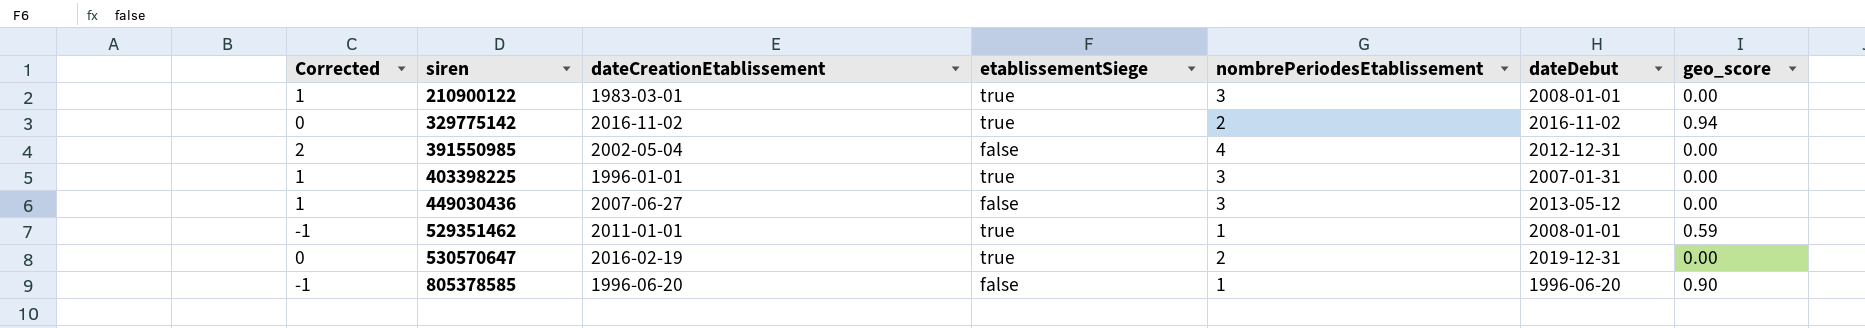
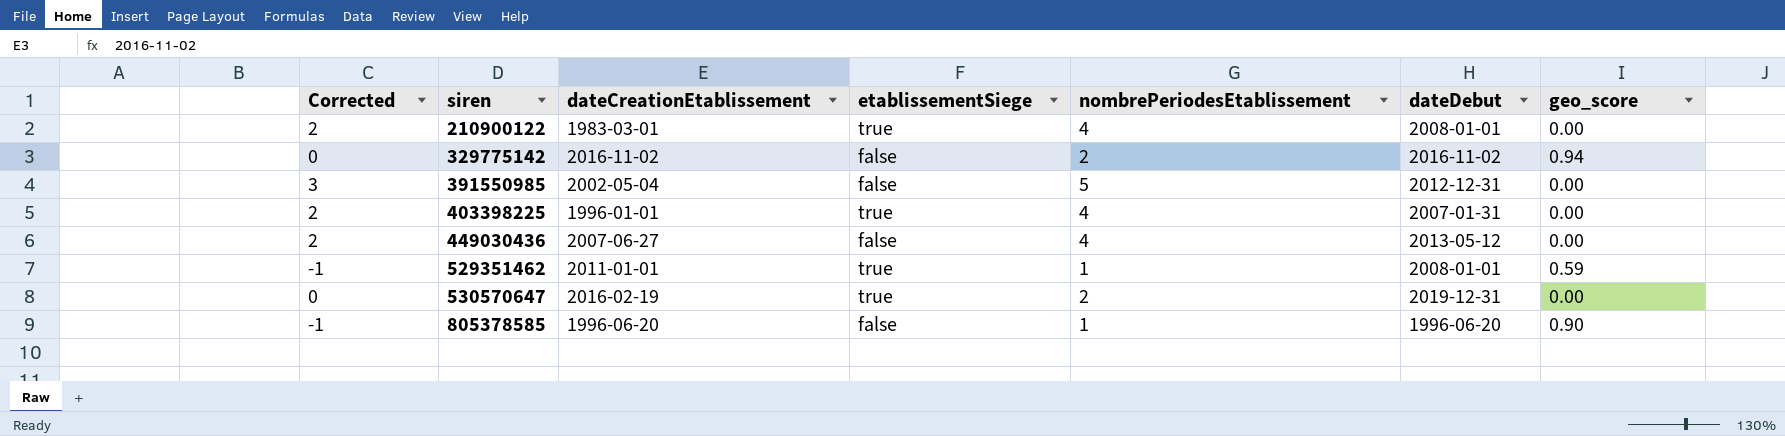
210900122 | Corrected: 1 -> 2
210900122 | nombrePeriodesEtablissement: 3 -> 4
329775142 | etablissementSiege: true -> false
391550985 | Corrected: 2 -> 3
391550985 | nombrePeriodesEtablissement: 4 -> 5
403398225 | Corrected: 1 -> 2
403398225 | nombrePeriodesEtablissement: 3 -> 4
449030436 | Corrected: 1 -> 2
449030436 | nombrePeriodesEtablissement: 3 -> 4

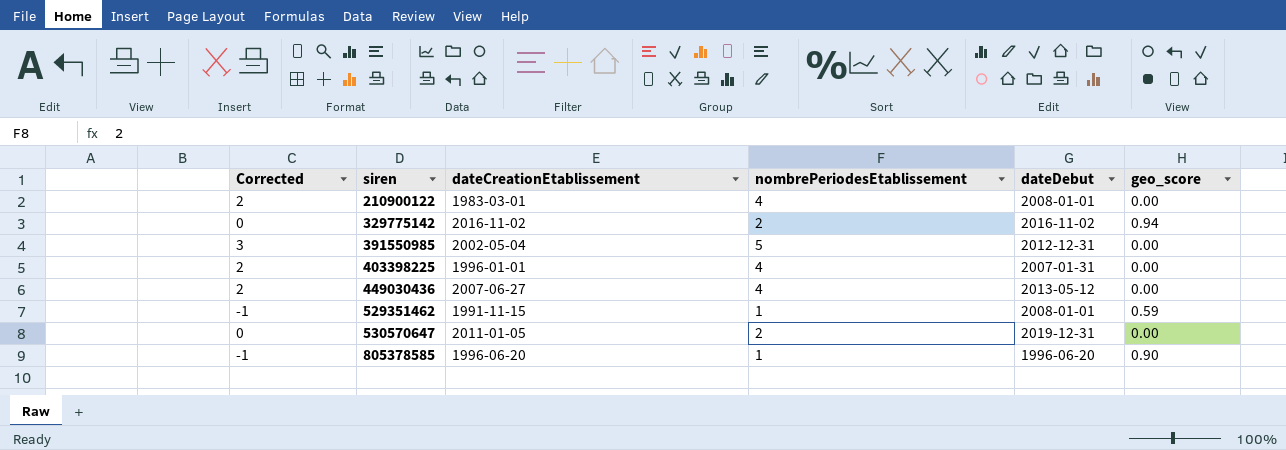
column etablissementSiege | position: 4 -> none
529351462 | dateCreationEtablissement: 2011-01-01 -> 1991-11-15
530570647 | dateCreationEtablissement: 2016-02-19 -> 2011-01-05

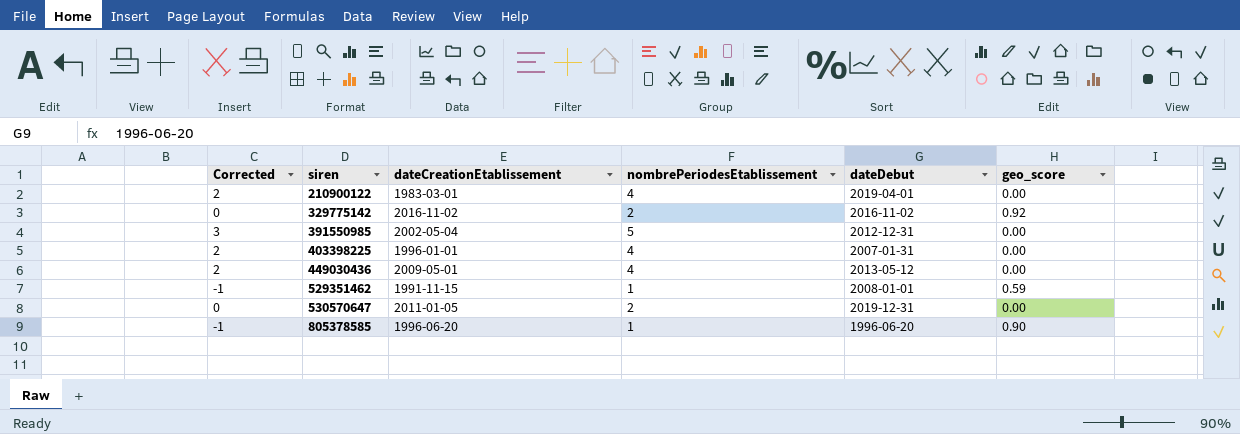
210900122 | dateDebut: 2008-01-01 -> 2019-04-01
329775142 | geo_score: 0.94 -> 0.92
449030436 | dateCreationEtablissement: 2007-06-27 -> 2009-05-01

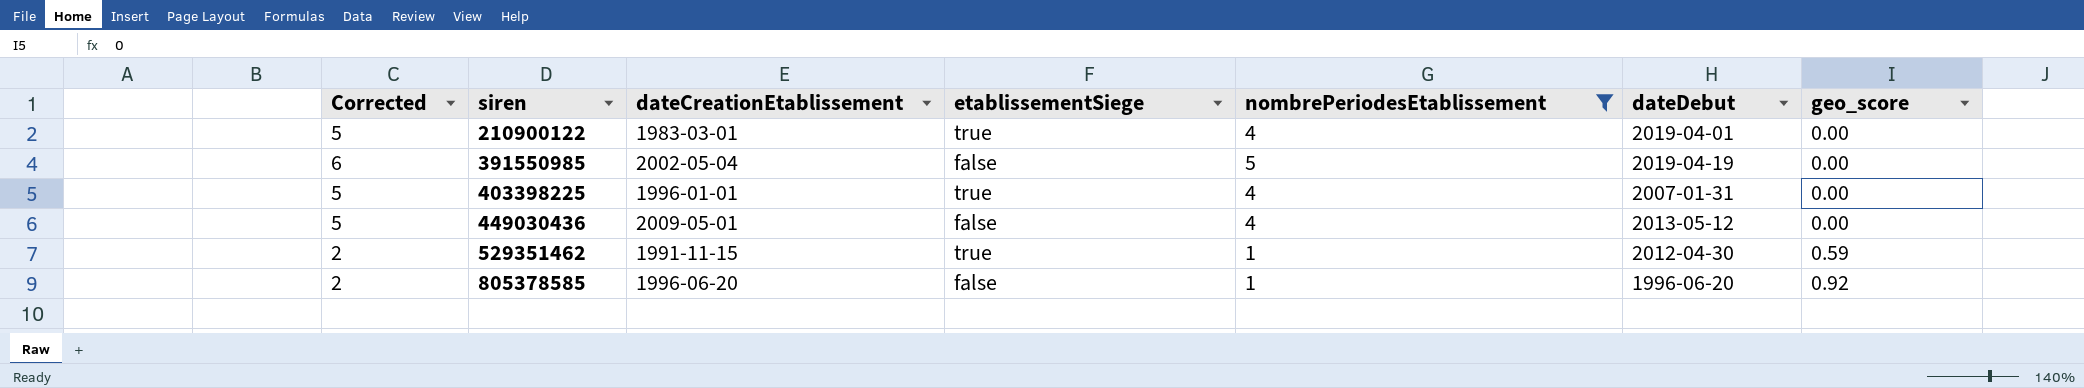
filter: none -> nombrePeriodesEtablissement != 2
column Corrected | formula: [nombrePeriodesEtablissement] - 2 -> [nombrePeriodesEtablissement] + 1
column etablissementSiege | position: none -> 4
391550985 | dateDebut: 2012-12-31 -> 2019-04-19
529351462 | dateDebut: 2008-01-01 -> 2012-04-30
805378585 | geo_score: 0.90 -> 0.92

